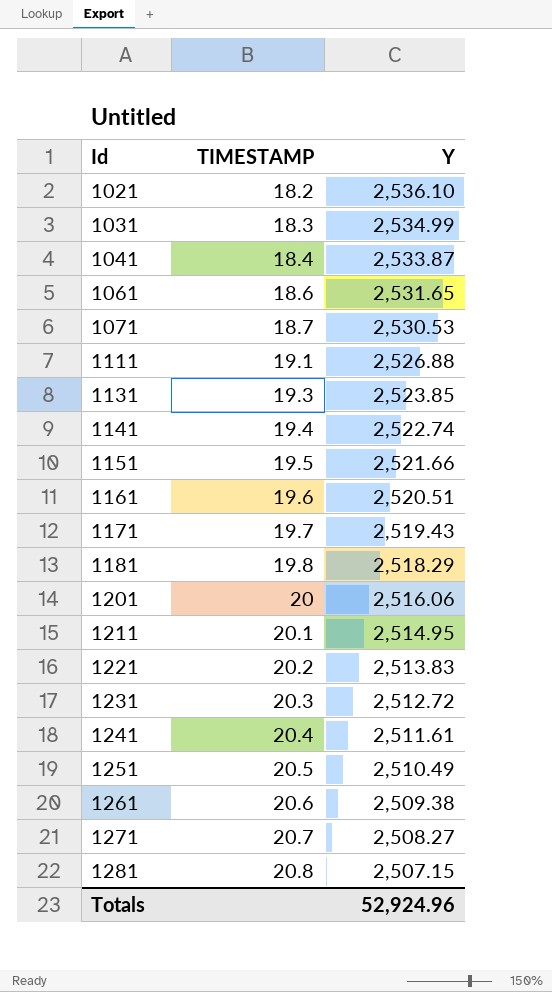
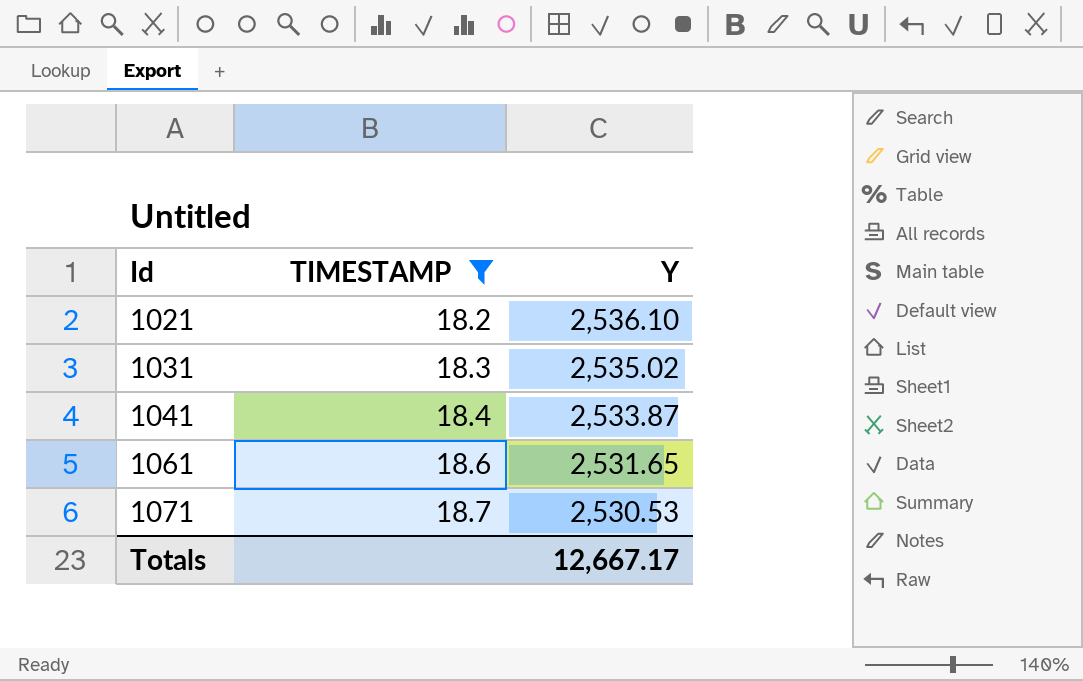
filter: none -> TIMESTAMP <= 18.7
1031 | Y: 2,534.99 -> 2,535.02
Totals | Y: 52,924.96 -> 12,667.17

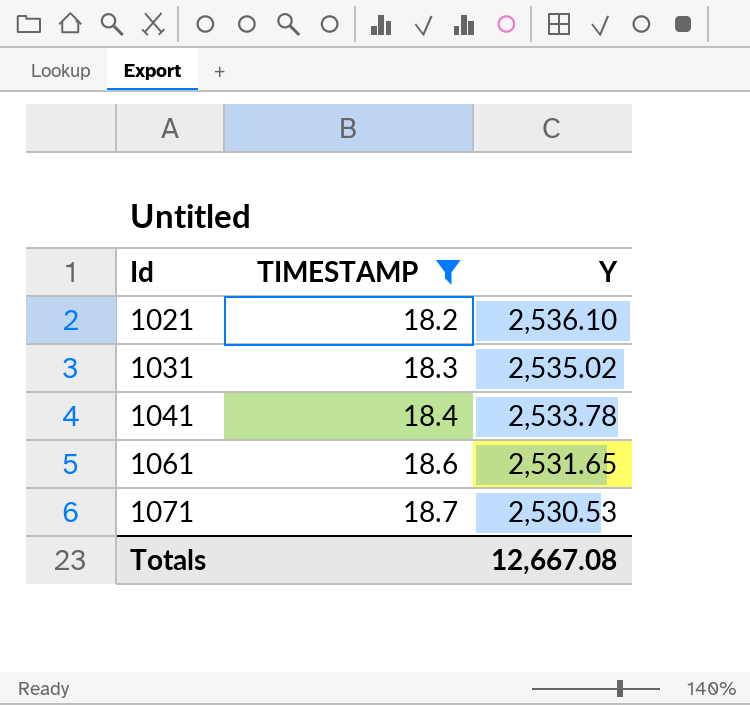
1041 | Y: 2,533.87 -> 2,533.78
Totals | Y: 12,667.17 -> 12,667.08

